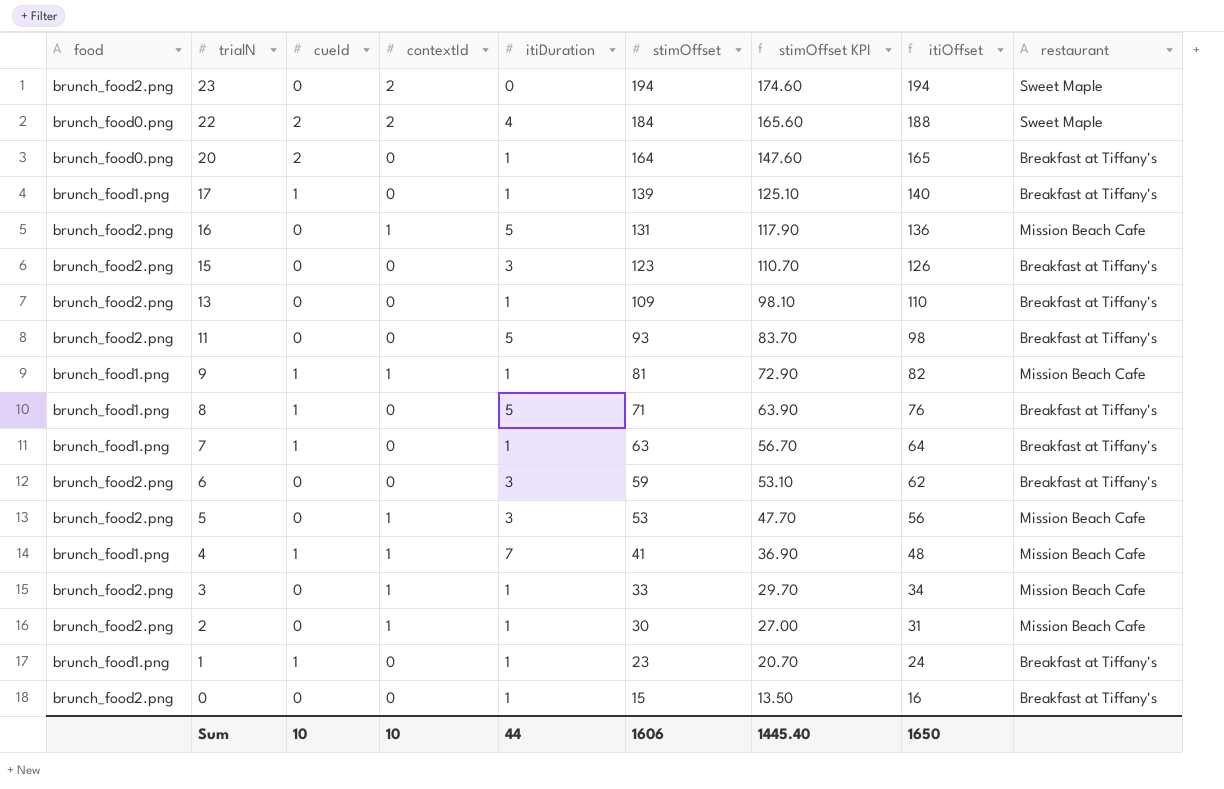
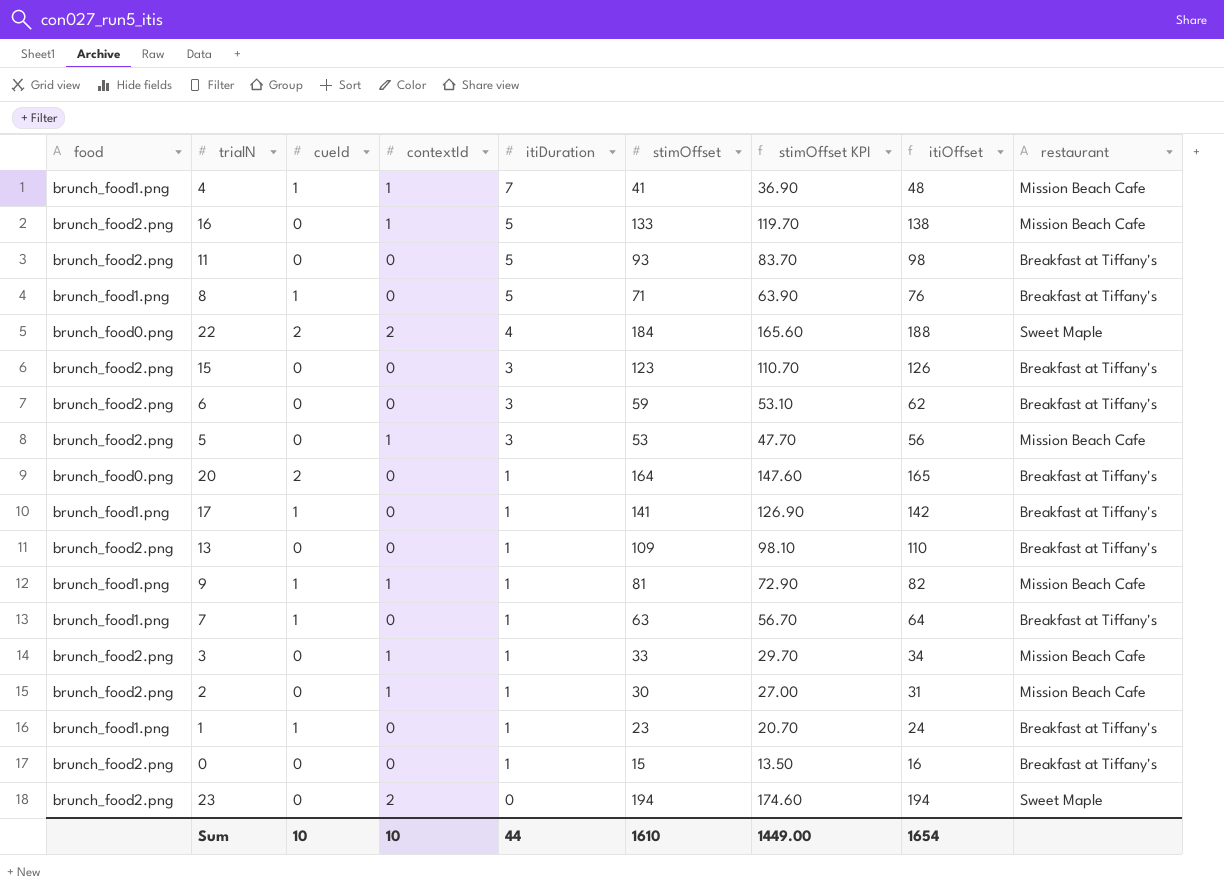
row order: trialN descending -> itiDuration descending
16 | stimOffset: 131 -> 133
16 | stimOffset KPI: 117.90 -> 119.70
16 | itiOffset: 136 -> 138
17 | stimOffset: 139 -> 141
17 | stimOffset KPI: 125.10 -> 126.90
17 | itiOffset: 140 -> 142
Sum | stimOffset: 1606 -> 1610
Sum | stimOffset KPI: 1445.40 -> 1449.00
Sum | itiOffset: 1650 -> 1654

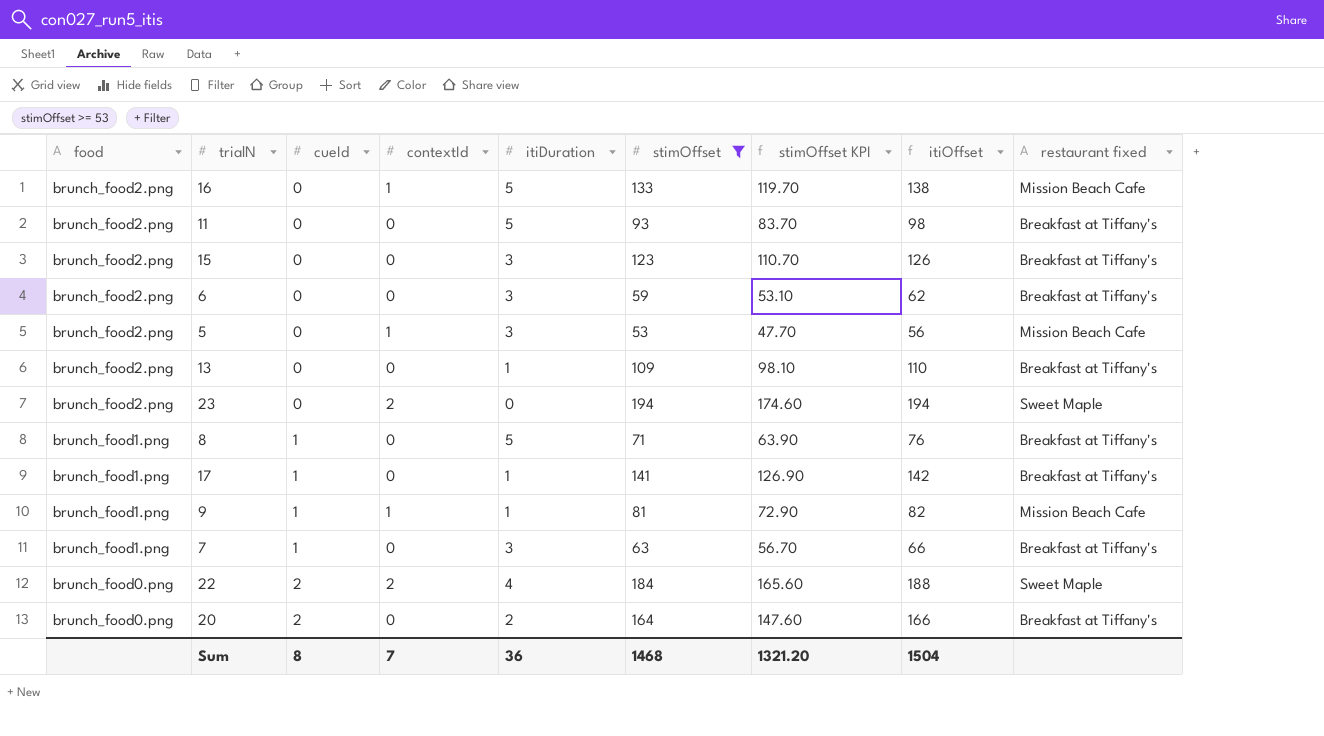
filter: none -> stimOffset >= 53
row order: itiDuration descending -> food descending
column name: restaurant -> restaurant fixed
7 | itiDuration: 1 -> 3
7 | itiOffset: 64 -> 66
20 | itiDuration: 1 -> 2
20 | itiOffset: 165 -> 166
Sum | cueId: 10 -> 8
Sum | contextId: 10 -> 7
Sum | itiDuration: 44 -> 36
Sum | stimOffset: 1610 -> 1468
Sum | stimOffset KPI: 1449.00 -> 1321.20
Sum | itiOffset: 1654 -> 1504

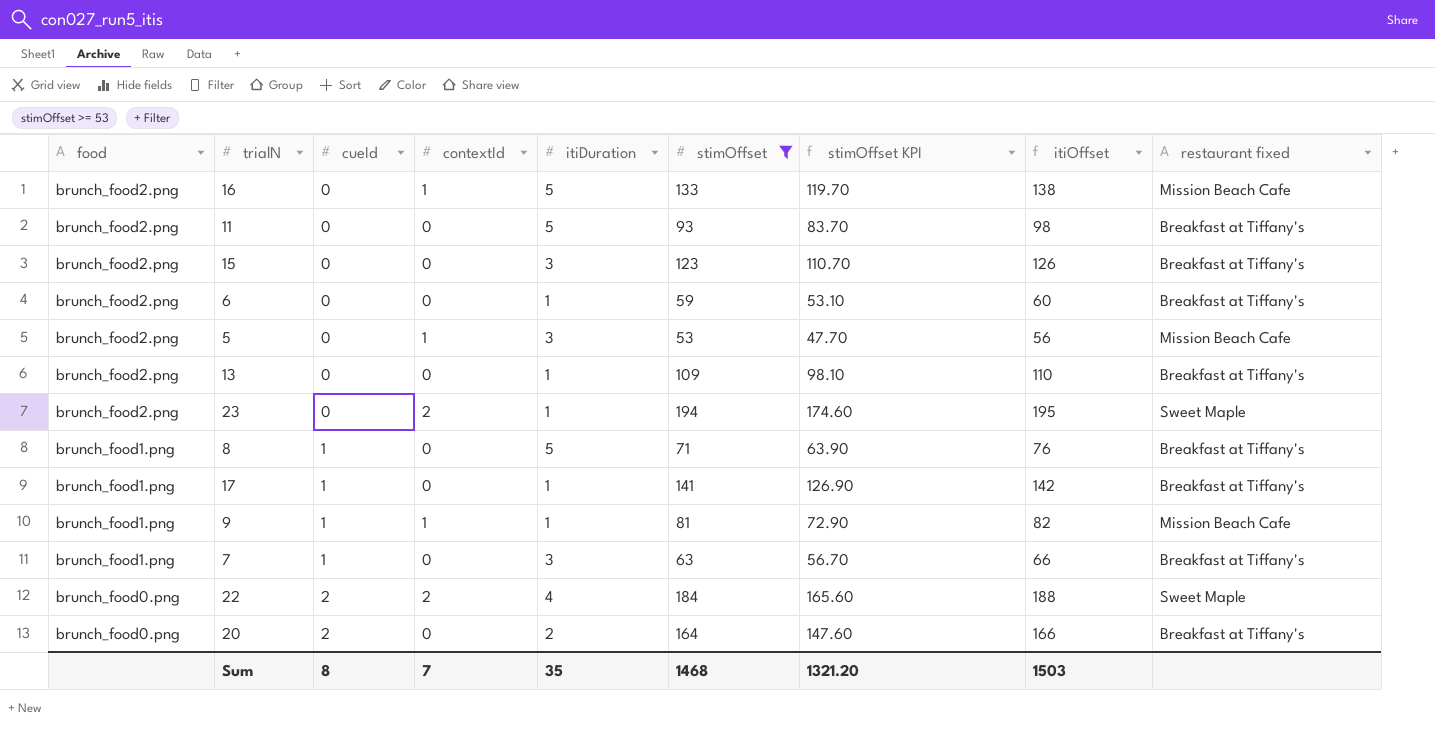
6 | itiDuration: 3 -> 1
6 | itiOffset: 62 -> 60
23 | itiDuration: 0 -> 1
23 | itiOffset: 194 -> 195
Sum | itiDuration: 36 -> 35
Sum | itiOffset: 1504 -> 1503

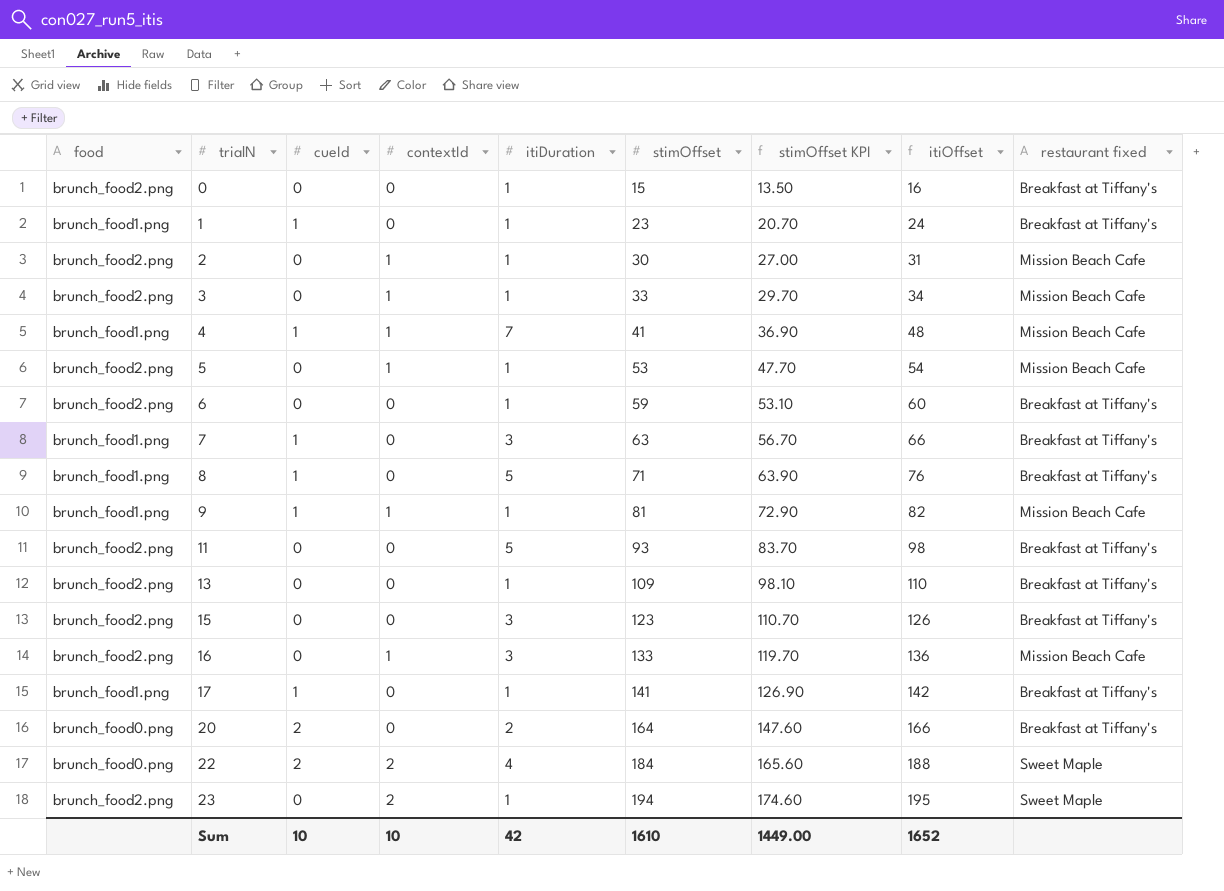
filter: stimOffset >= 53 -> none
row order: food descending -> trialN ascending
5 | itiDuration: 3 -> 1
5 | itiOffset: 56 -> 54
16 | itiDuration: 5 -> 3
16 | itiOffset: 138 -> 136
Sum | cueId: 8 -> 10
Sum | contextId: 7 -> 10
Sum | itiDuration: 35 -> 42
Sum | stimOffset: 1468 -> 1610
Sum | stimOffset KPI: 1321.20 -> 1449.00
Sum | itiOffset: 1503 -> 1652

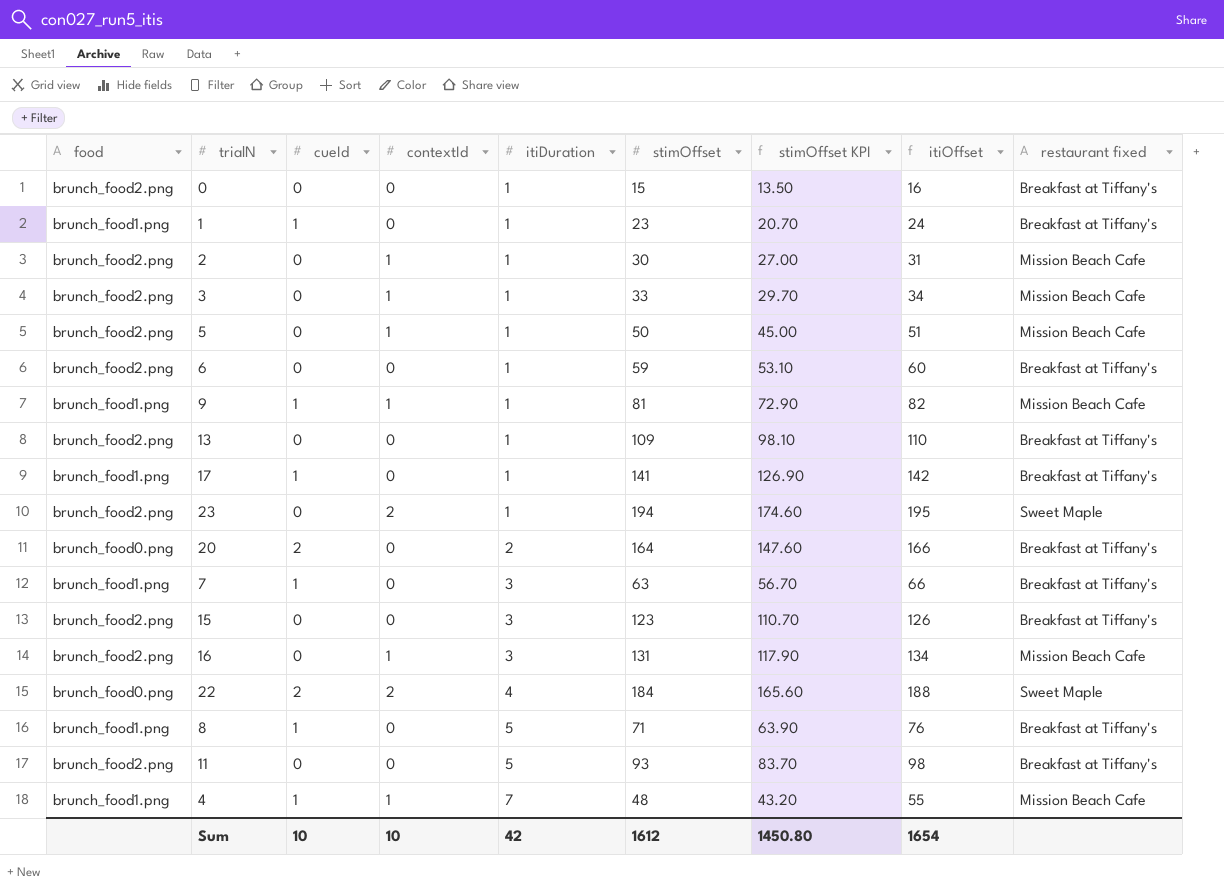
row order: trialN ascending -> itiDuration ascending
5 | stimOffset: 53 -> 50
5 | stimOffset KPI: 47.70 -> 45.00
5 | itiOffset: 54 -> 51
16 | stimOffset: 133 -> 131
16 | stimOffset KPI: 119.70 -> 117.90
16 | itiOffset: 136 -> 134
4 | stimOffset: 41 -> 48
4 | stimOffset KPI: 36.90 -> 43.20
4 | itiOffset: 48 -> 55
Sum | stimOffset: 1610 -> 1612
Sum | stimOffset KPI: 1449.00 -> 1450.80
Sum | itiOffset: 1652 -> 1654

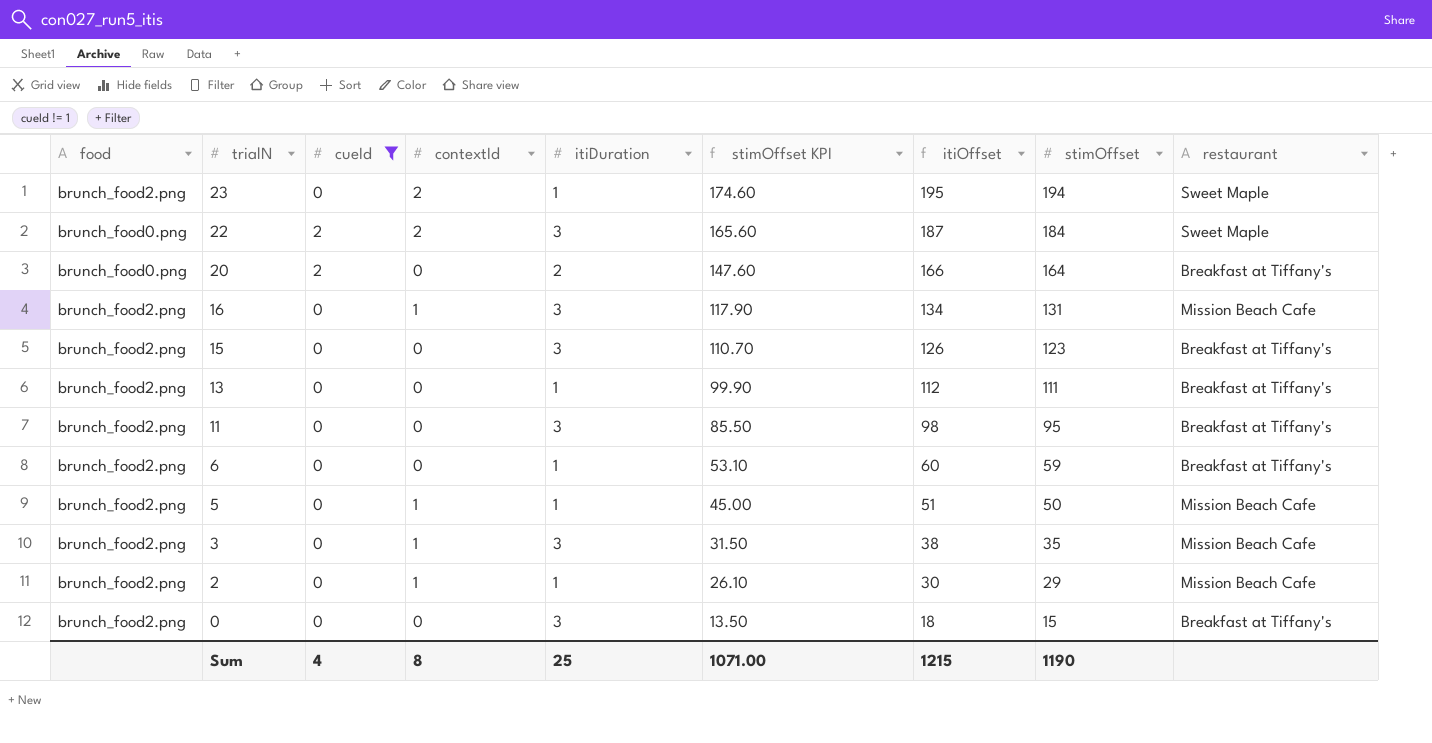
filter: none -> cueId != 1
row order: itiDuration ascending -> trialN descending
column stimOffset | position: 6 -> 8
column name: restaurant fixed -> restaurant
22 | itiDuration: 4 -> 3
22 | itiOffset: 188 -> 187
13 | stimOffset KPI: 98.10 -> 99.90
13 | itiOffset: 110 -> 112
13 | stimOffset: 109 -> 111
11 | itiDuration: 5 -> 3
11 | stimOffset KPI: 83.70 -> 85.50
11 | stimOffset: 93 -> 95
3 | itiDuration: 1 -> 3
3 | stimOffset KPI: 29.70 -> 31.50
3 | itiOffset: 34 -> 38
3 | stimOffset: 33 -> 35
2 | stimOffset KPI: 27.00 -> 26.10
2 | itiOffset: 31 -> 30
2 | stimOffset: 30 -> 29
0 | itiDuration: 1 -> 3
0 | itiOffset: 16 -> 18
Sum | cueId: 10 -> 4
Sum | contextId: 10 -> 8
Sum | itiDuration: 42 -> 25
Sum | stimOffset KPI: 1450.80 -> 1071.00
Sum | itiOffset: 1654 -> 1215
Sum | stimOffset: 1612 -> 1190

